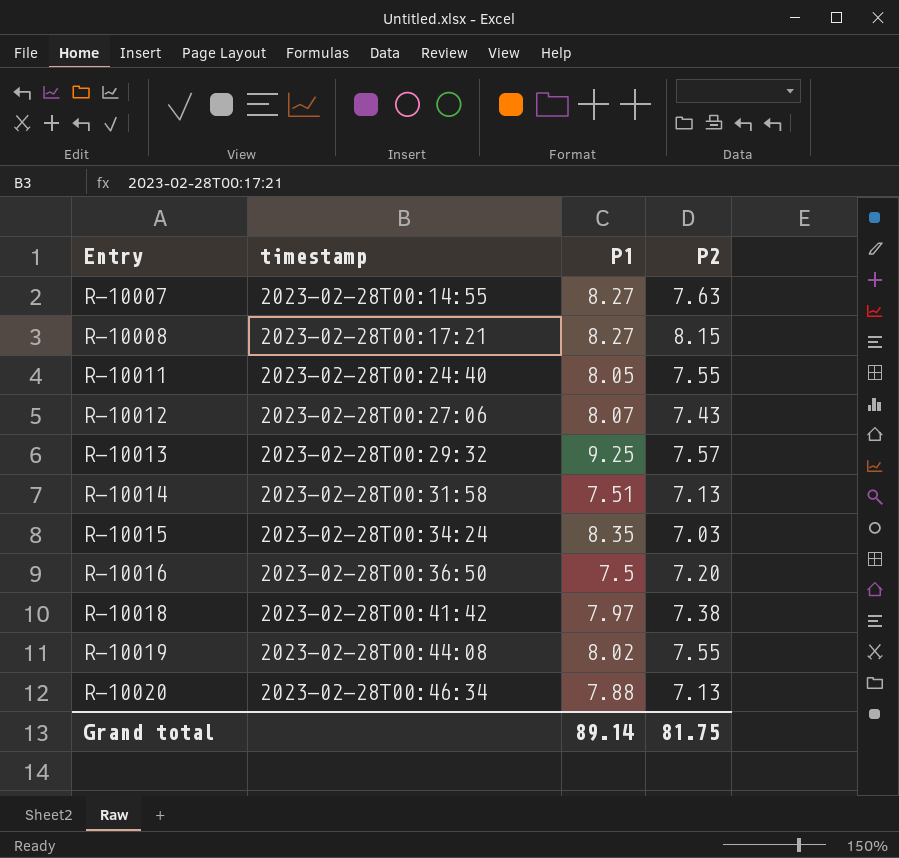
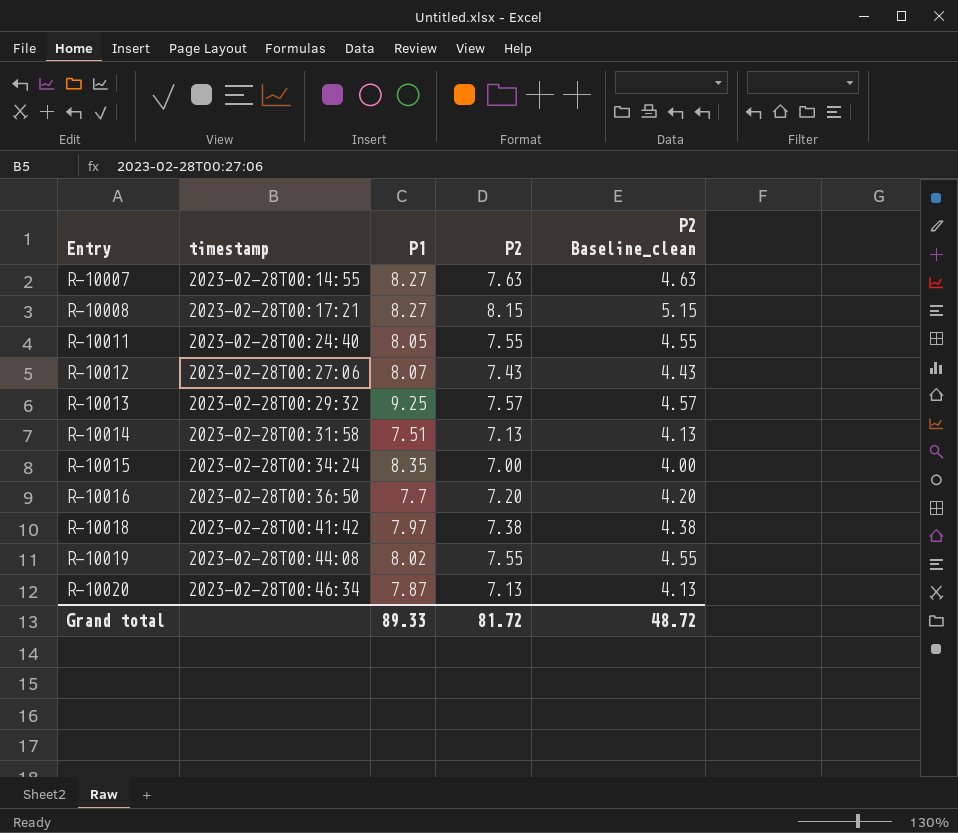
column P2 Baseline_clean | formula: none -> [P2] - 3
R-10015 | P2: 7.03 -> 7.00
R-10016 | P1: 7.5 -> 7.7
R-10020 | P1: 7.88 -> 7.87
Grand total | P1: 89.14 -> 89.33
Grand total | P2: 81.75 -> 81.72

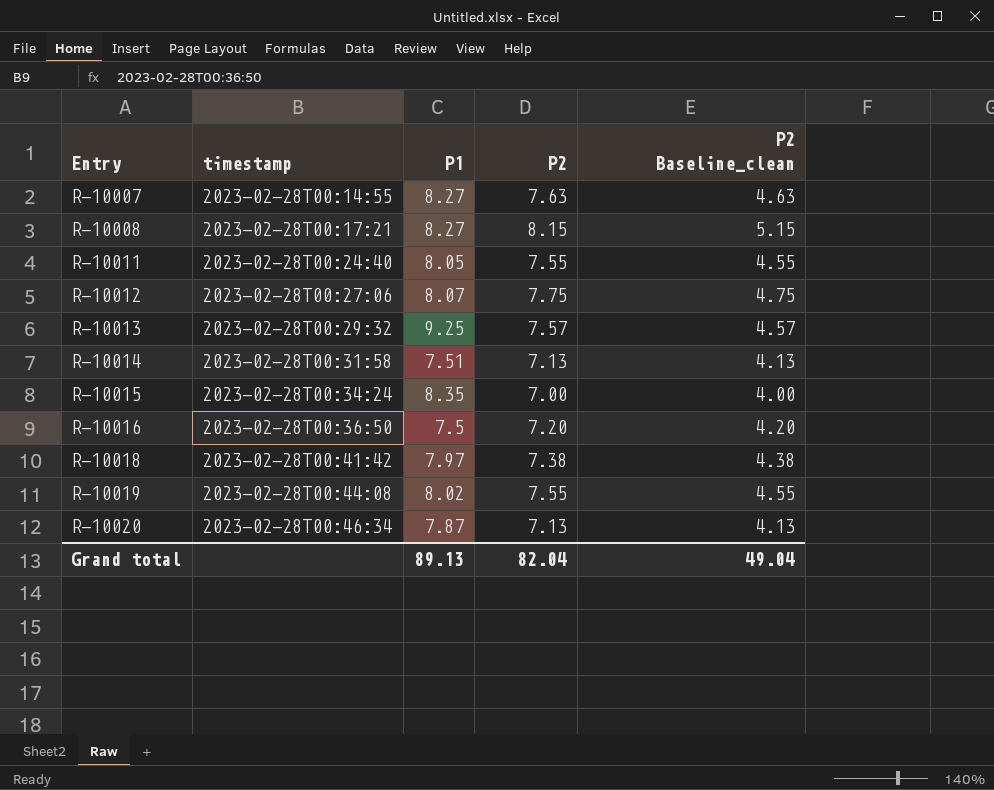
R-10012 | P2: 7.43 -> 7.75
R-10012 | P2 Baseline_clean: 4.43 -> 4.75
R-10016 | P1: 7.7 -> 7.5
Grand total | P1: 89.33 -> 89.13
Grand total | P2: 81.72 -> 82.04
Grand total | P2 Baseline_clean: 48.72 -> 49.04

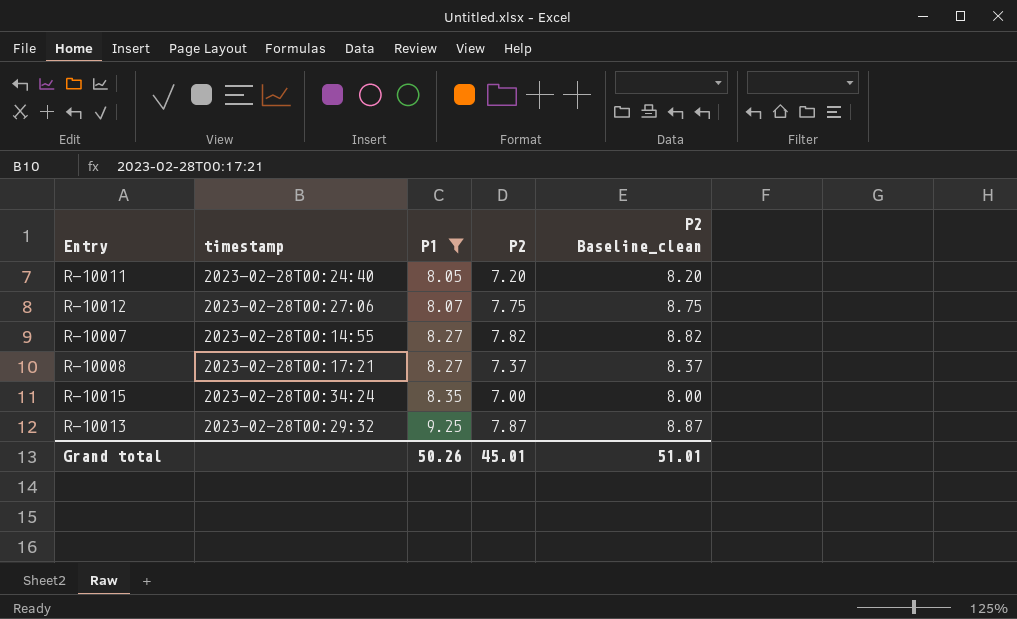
filter: none -> P1 >= 8.05
row order: Entry ascending -> P1 ascending
column P2 Baseline_clean | formula: [P2] - 3 -> [P2] + 1
R-10011 | P2: 7.55 -> 7.20
R-10007 | P2: 7.63 -> 7.82
R-10008 | P2: 8.15 -> 7.37
R-10013 | P2: 7.57 -> 7.87
Grand total | P1: 89.13 -> 50.26
Grand total | P2: 82.04 -> 45.01
Grand total | P2 Baseline_clean: 49.04 -> 51.01

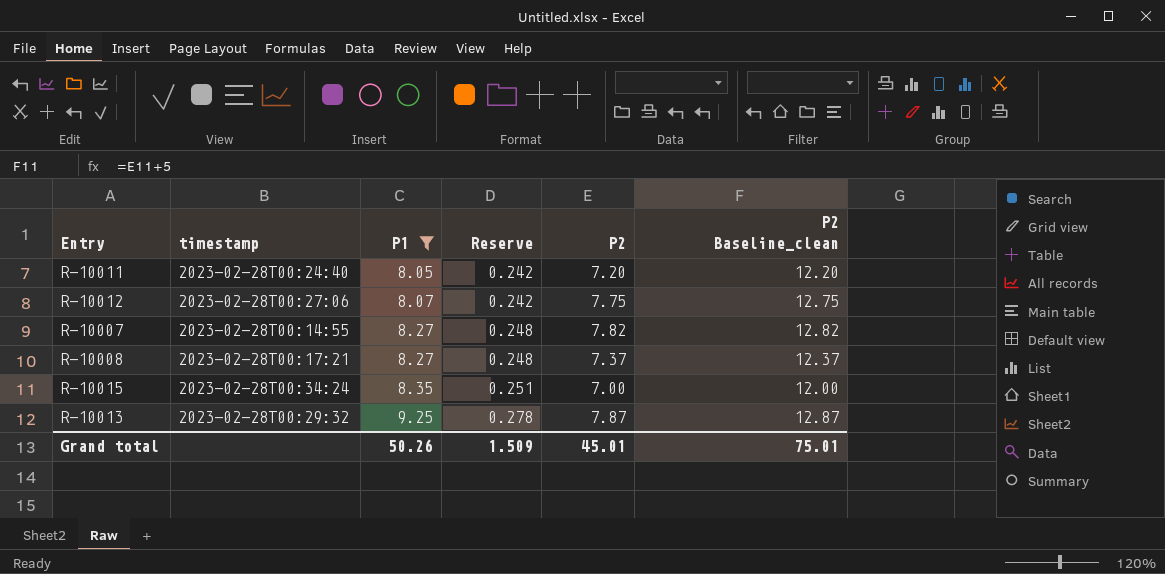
column Reserve | formula: none -> [P1] * 0.03
column P2 Baseline_clean | formula: [P2] + 1 -> [P2] + 5
Grand total | P2 Baseline_clean: 51.01 -> 75.01

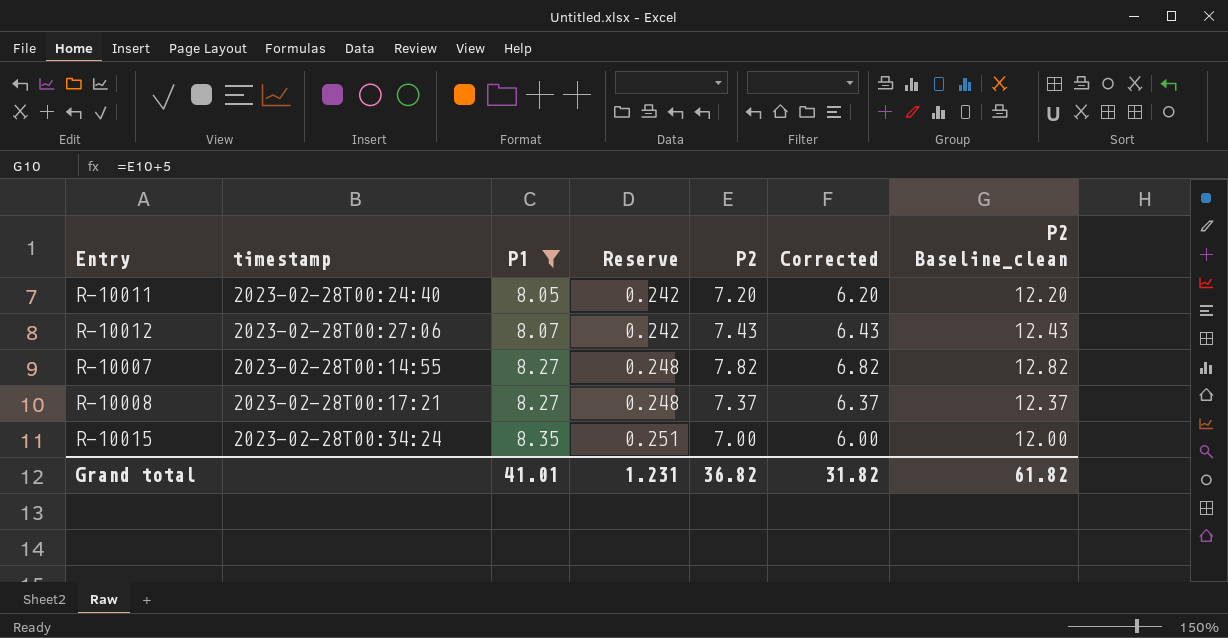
column Corrected | formula: none -> [P2] - 1
row R-10013: 2023-02-28T00:29:32 | 9.25 | 0.278 | 7.87 | 12.87 -> none
R-10012 | P2: 7.75 -> 7.43
R-10012 | P2 Baseline_clean: 12.75 -> 12.43
Grand total | P1: 50.26 -> 41.01
Grand total | Reserve: 1.509 -> 1.231
Grand total | P2: 45.01 -> 36.82
Grand total | P2 Baseline_clean: 75.01 -> 61.82

